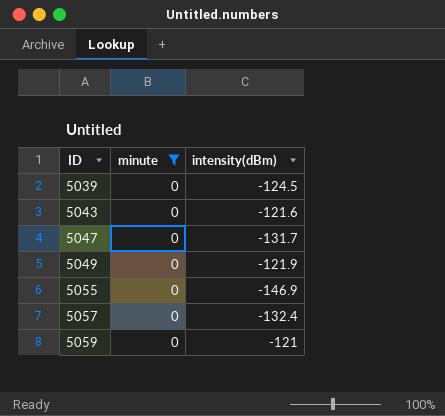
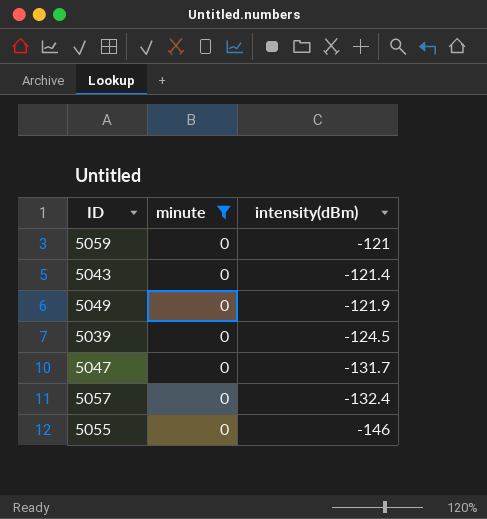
row order: ID ascending -> intensity(dBm) descending
5043 | intensity(dBm): -121.6 -> -121.4
5055 | intensity(dBm): -146.9 -> -146

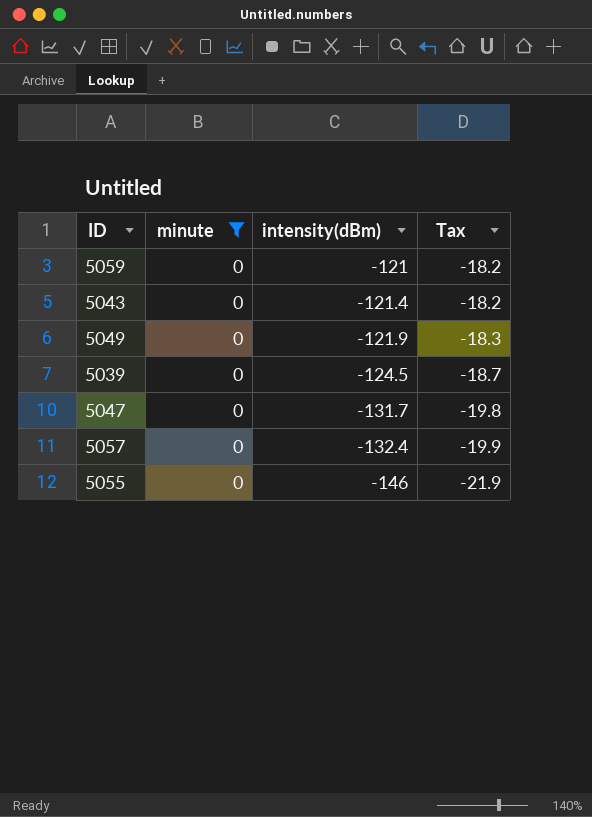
column Tax | formula: none -> [intensity(dBm)] * 0.15

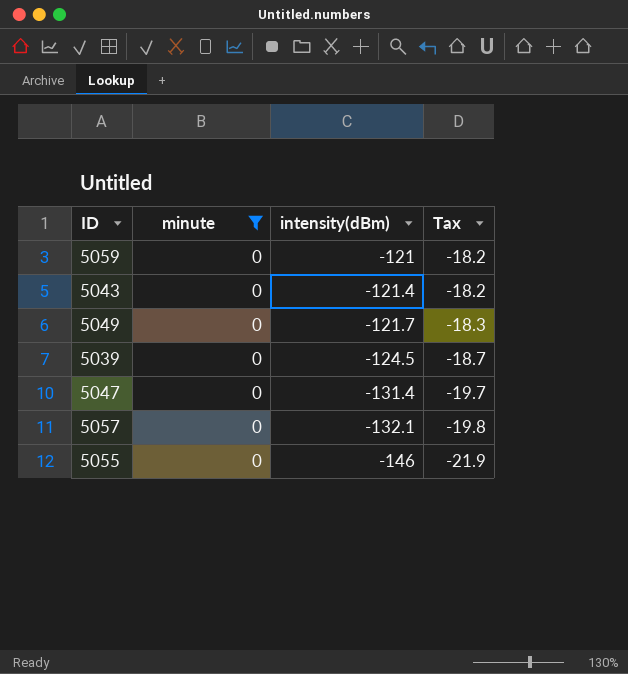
5049 | intensity(dBm): -121.9 -> -121.7
5047 | intensity(dBm): -131.7 -> -131.4
5047 | Tax: -19.8 -> -19.7
5057 | intensity(dBm): -132.4 -> -132.1
5057 | Tax: -19.9 -> -19.8

